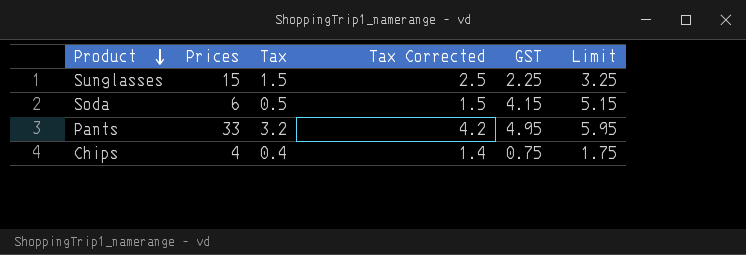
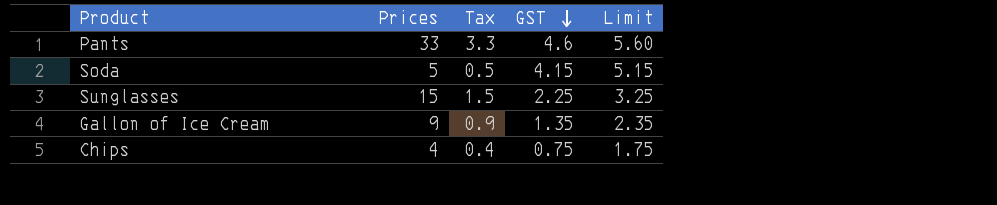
row order: Product descending -> GST descending
column Tax Corrected | formula: [Tax] + 1 -> none
Pants | Tax: 3.2 -> 3.3
Pants | GST: 4.95 -> 4.6
Pants | Limit: 5.95 -> 5.60
Soda | Prices: 6 -> 5
row Gallon of Ice Cream: none -> 9 | 0.9 | 1.35 | 2.35

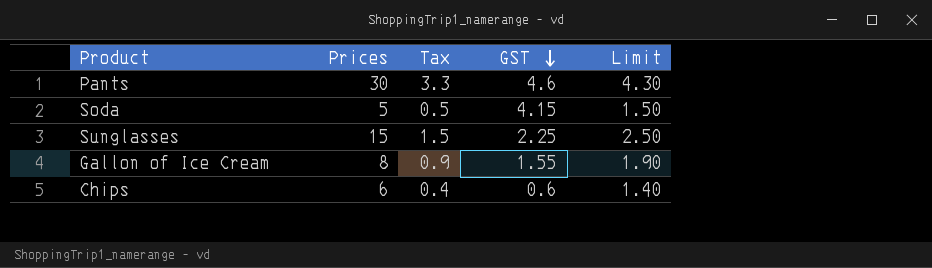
column Limit | formula: [GST] + 1 -> [Tax] + 1
Pants | Prices: 33 -> 30
Gallon of Ice Cream | Prices: 9 -> 8
Gallon of Ice Cream | GST: 1.35 -> 1.55
Chips | Prices: 4 -> 6
Chips | GST: 0.75 -> 0.6

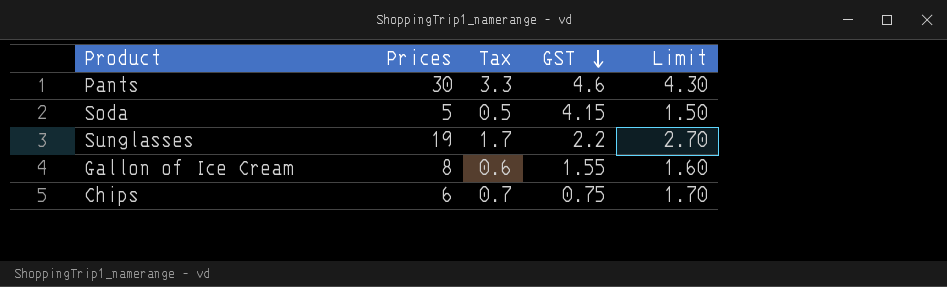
Sunglasses | Prices: 15 -> 19
Sunglasses | Tax: 1.5 -> 1.7
Sunglasses | GST: 2.25 -> 2.2
Sunglasses | Limit: 2.50 -> 2.70
Gallon of Ice Cream | Tax: 0.9 -> 0.6
Gallon of Ice Cream | Limit: 1.90 -> 1.60
Chips | Tax: 0.4 -> 0.7
Chips | GST: 0.6 -> 0.75
Chips | Limit: 1.40 -> 1.70

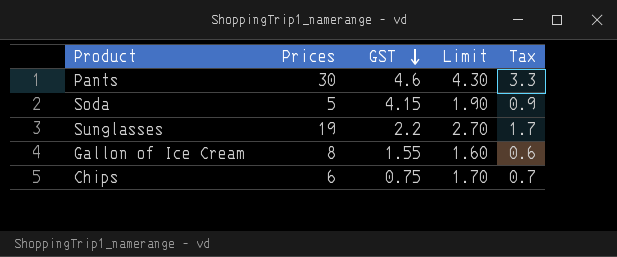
column Tax | position: 3 -> 5
Soda | Limit: 1.50 -> 1.90
Soda | Tax: 0.5 -> 0.9

